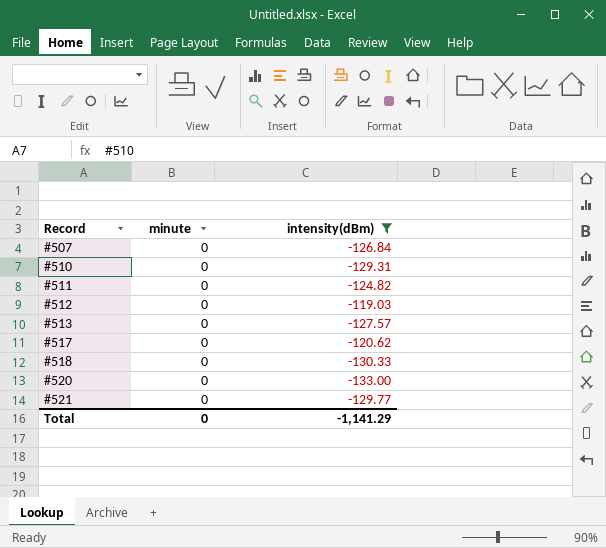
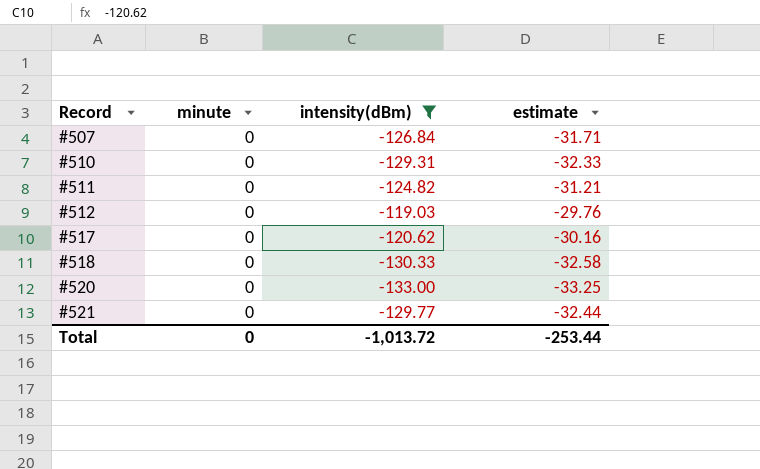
column estimate | formula: none -> [intensity(dBm)] * 0.25
row #513: 0 | -127.57 -> none
Total | intensity(dBm): -1,141.29 -> -1,013.72

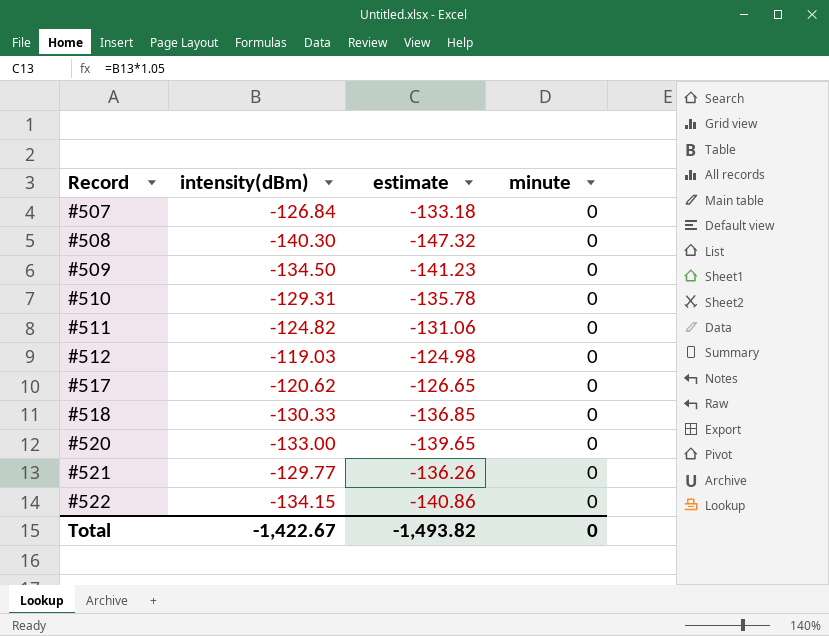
filter: intensity(dBm) >= -133.00 -> none
column estimate | formula: [intensity(dBm)] * 0.25 -> [intensity(dBm)] * 1.05
column minute | position: 2 -> 4
Total | intensity(dBm): -1,013.72 -> -1,422.67
Total | estimate: -253.44 -> -1,493.82

